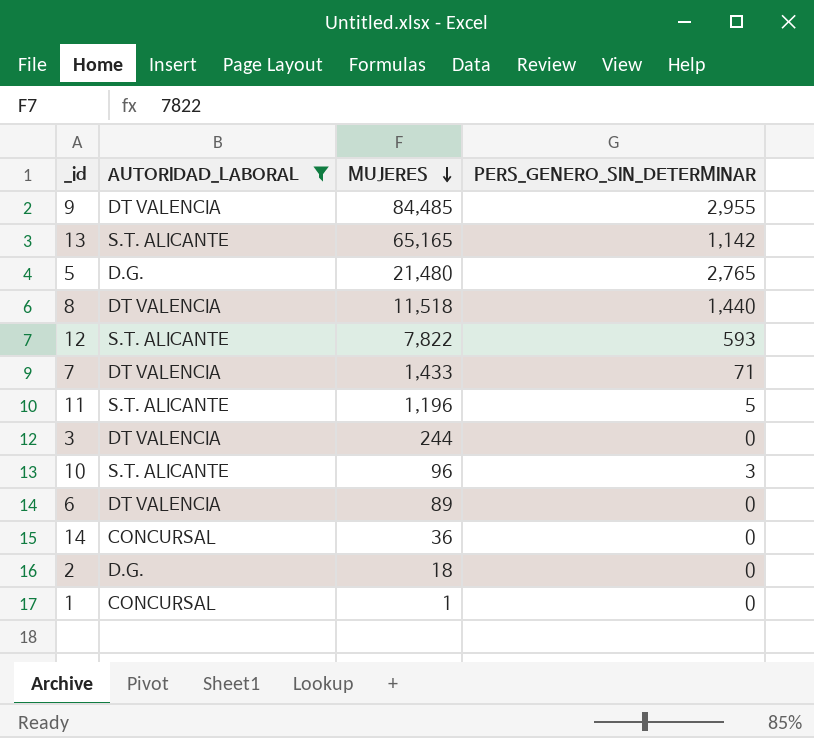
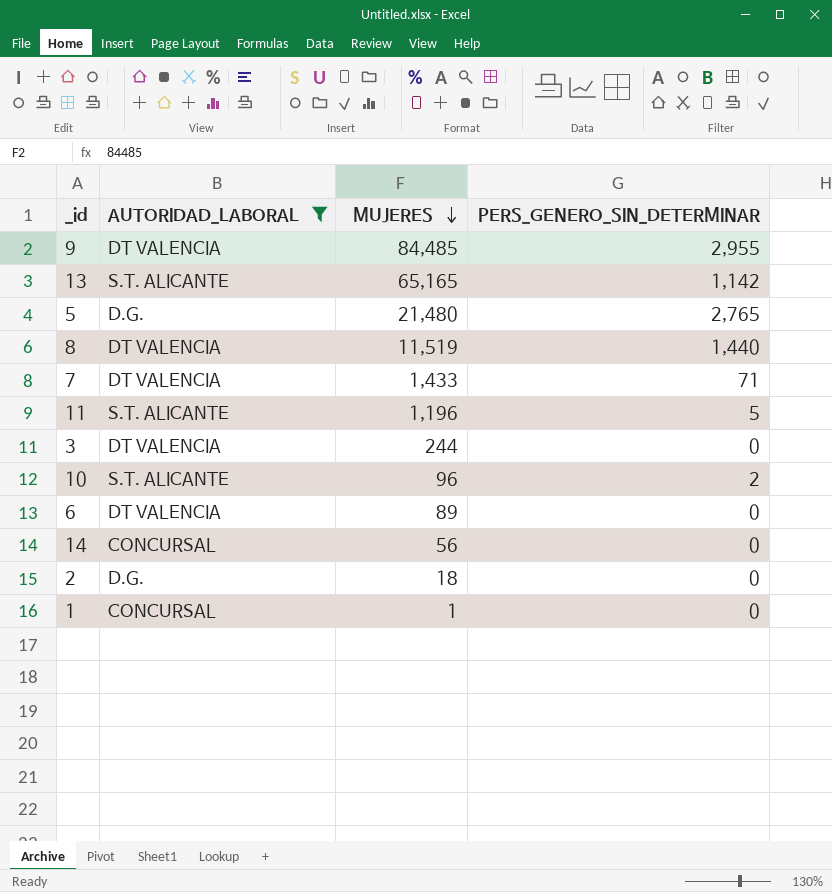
row 12: S.T. ALICANTE | 7,822 | 593 -> none
8 | MUJERES: 11,518 -> 11,519
10 | PERS_GENERO_SIN_DETERMINAR: 3 -> 2
14 | MUJERES: 36 -> 56

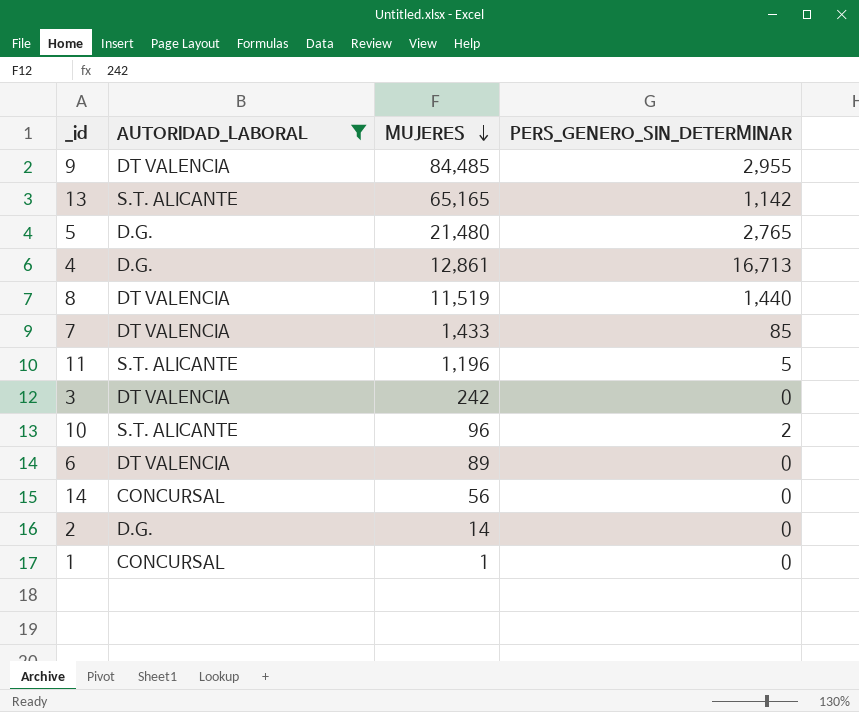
row 4: none -> D.G. | 12,861 | 16,713
7 | PERS_GENERO_SIN_DETERMINAR: 71 -> 85
3 | MUJERES: 244 -> 242
2 | MUJERES: 18 -> 14

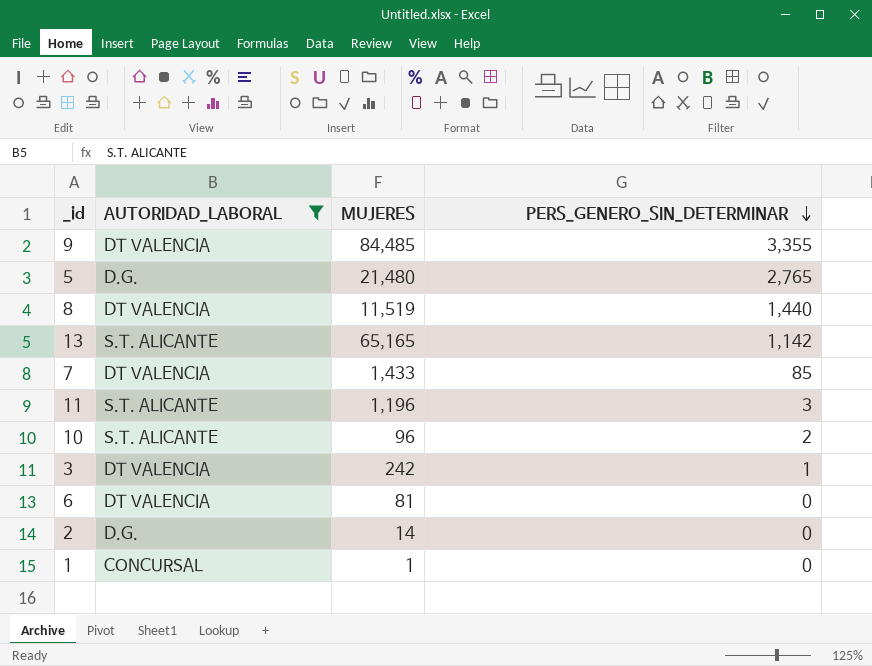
row order: MUJERES descending -> PERS_GENERO_SIN_DETERMINAR descending
row 4: D.G. | 12,861 | 16,713 -> none
row 14: CONCURSAL | 56 | 0 -> none
9 | PERS_GENERO_SIN_DETERMINAR: 2,955 -> 3,355
11 | PERS_GENERO_SIN_DETERMINAR: 5 -> 3
3 | PERS_GENERO_SIN_DETERMINAR: 0 -> 1
6 | MUJERES: 89 -> 81

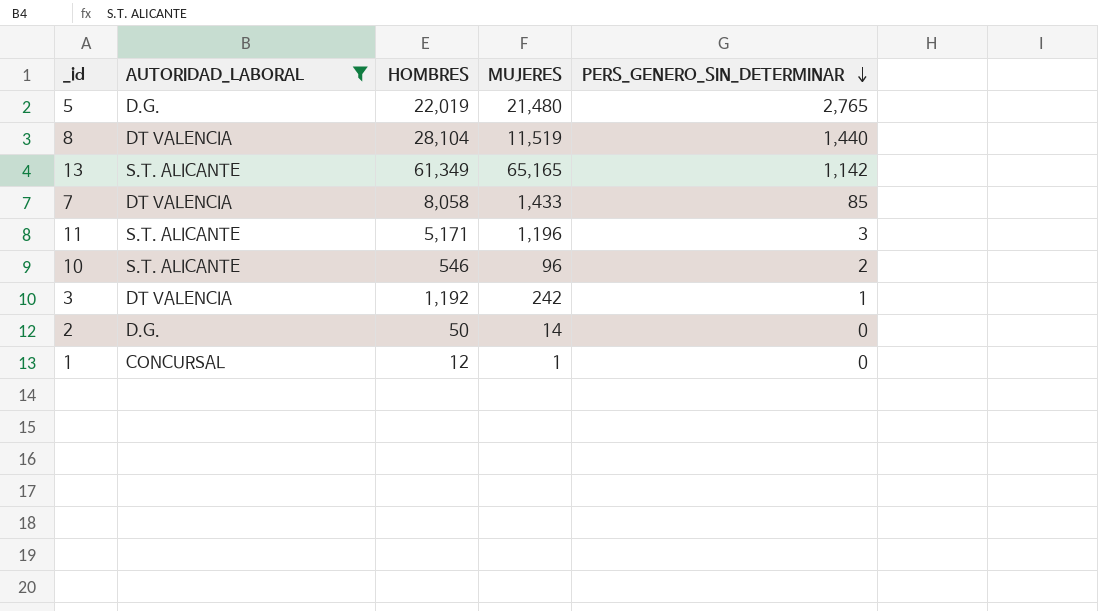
column HOMBRES | position: none -> 3
row 9: DT VALENCIA | 84,485 | 3,355 -> none
row 6: DT VALENCIA | 81 | 0 -> none

